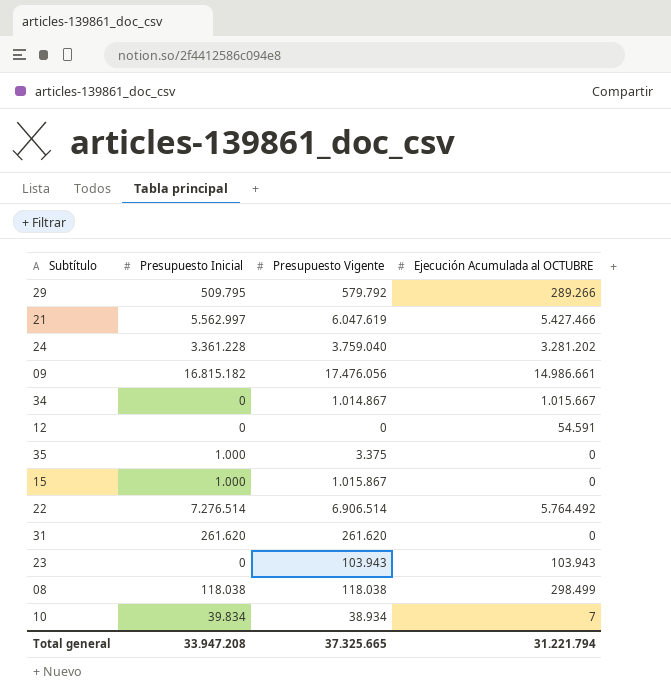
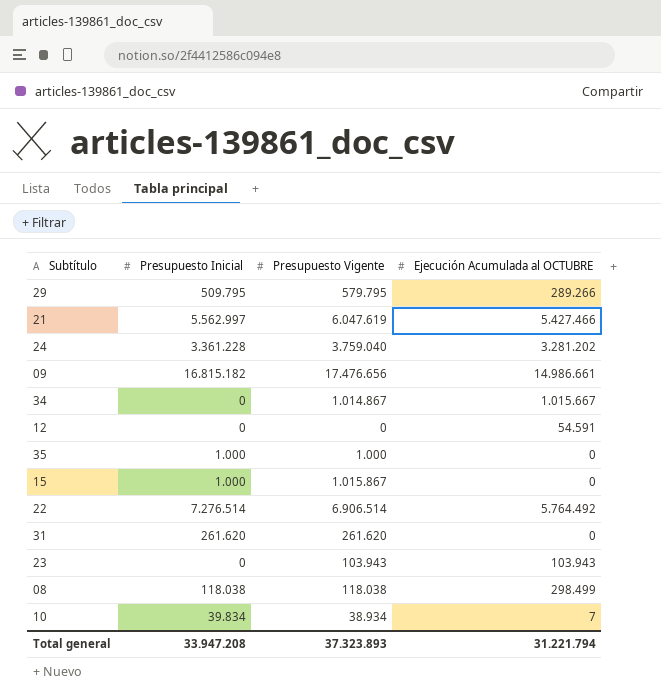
29 | Presupuesto Vigente: 579.792 -> 579.795
09 | Presupuesto Vigente: 17.476.056 -> 17.476.656
35 | Presupuesto Vigente: 3.375 -> 1.000
Total general | Presupuesto Vigente: 37.325.665 -> 37.323.893

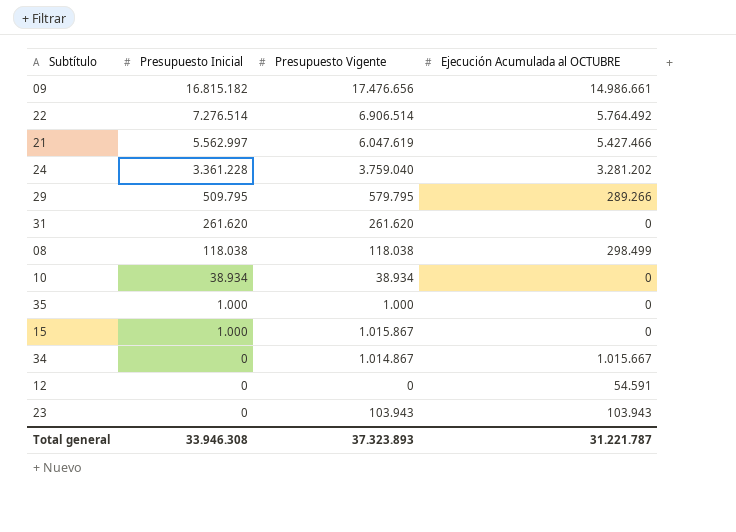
row order: none -> Presupuesto Inicial descending
10 | Presupuesto Inicial: 39.834 -> 38.934
10 | Ejecución Acumulada al OCTUBRE: 7 -> 0
Total general | Presupuesto Inicial: 33.947.208 -> 33.946.308
Total general | Ejecución Acumulada al OCTUBRE: 31.221.794 -> 31.221.787

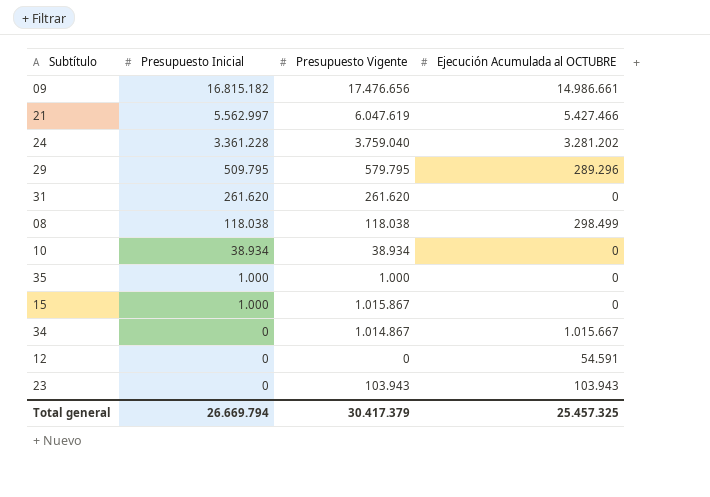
row 22: 7.276.514 | 6.906.514 | 5.764.492 -> none
29 | Ejecución Acumulada al OCTUBRE: 289.266 -> 289.296
Total general | Presupuesto Inicial: 33.946.308 -> 26.669.794
Total general | Presupuesto Vigente: 37.323.893 -> 30.417.379
Total general | Ejecución Acumulada al OCTUBRE: 31.221.787 -> 25.457.325

